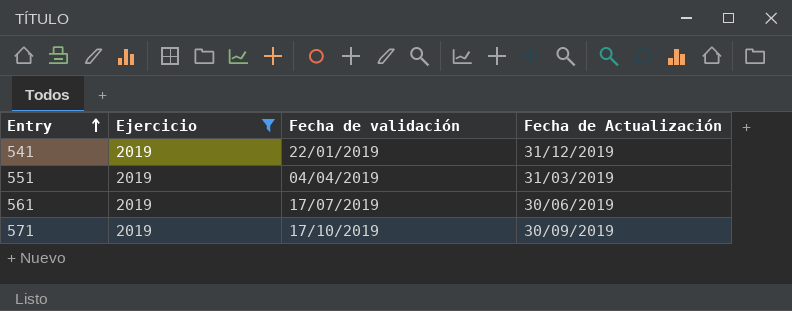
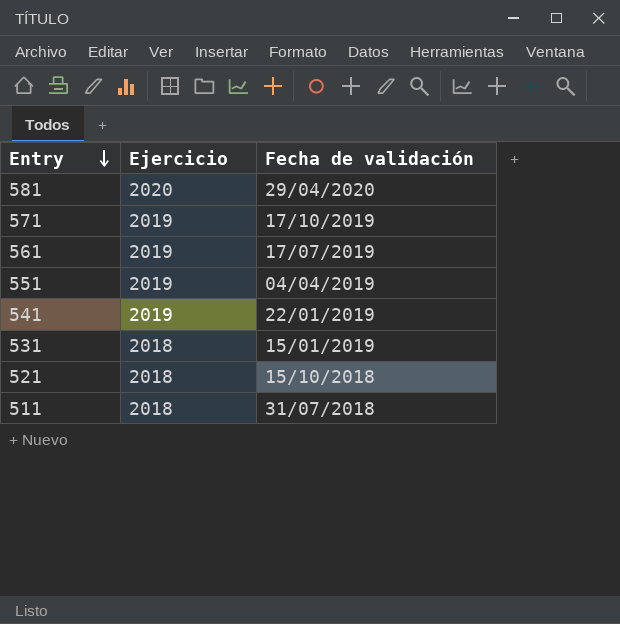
filter: Ejercicio = 2019 -> none
row order: Entry ascending -> Entry descending
column Fecha de Actualización | position: 4 -> none

